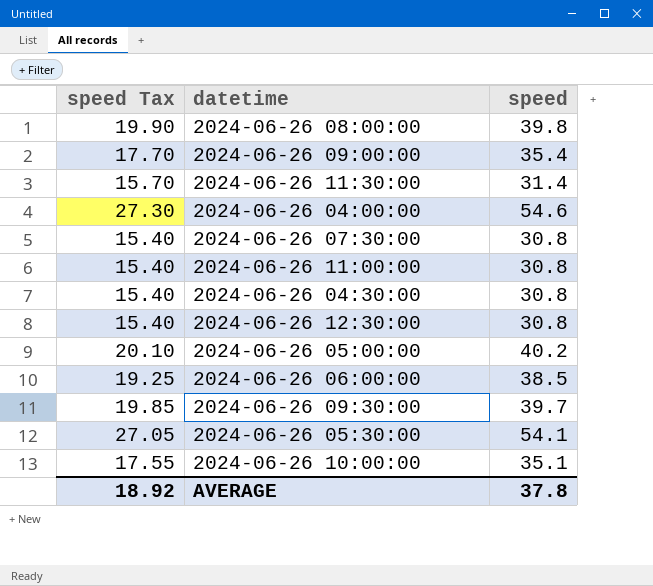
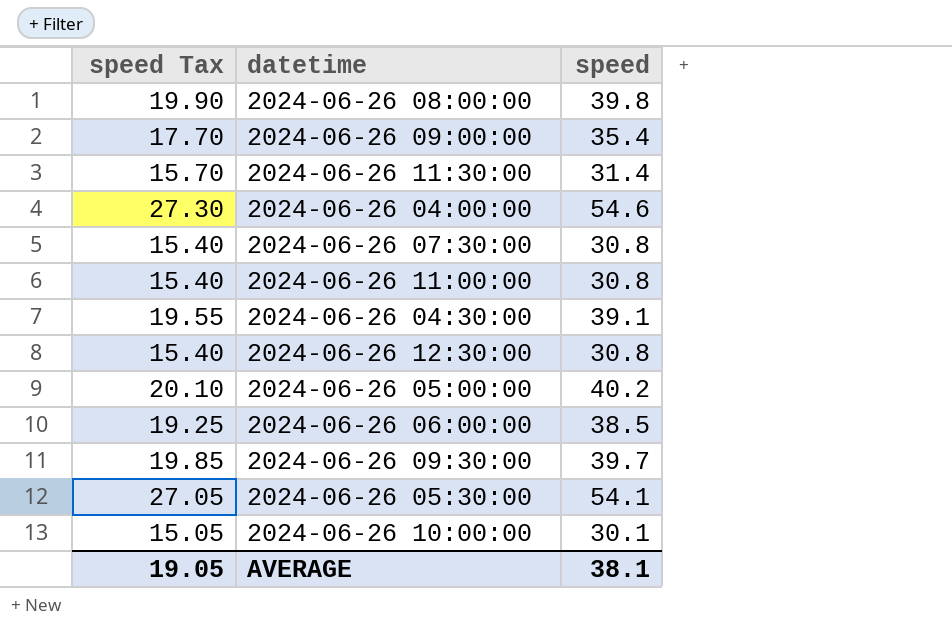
2024-06-26 04:30:00 | speed Tax: 15.40 -> 19.55
2024-06-26 04:30:00 | speed: 30.8 -> 39.1
2024-06-26 10:00:00 | speed Tax: 17.55 -> 15.05
2024-06-26 10:00:00 | speed: 35.1 -> 30.1
AVERAGE | speed Tax: 18.92 -> 19.05
AVERAGE | speed: 37.8 -> 38.1

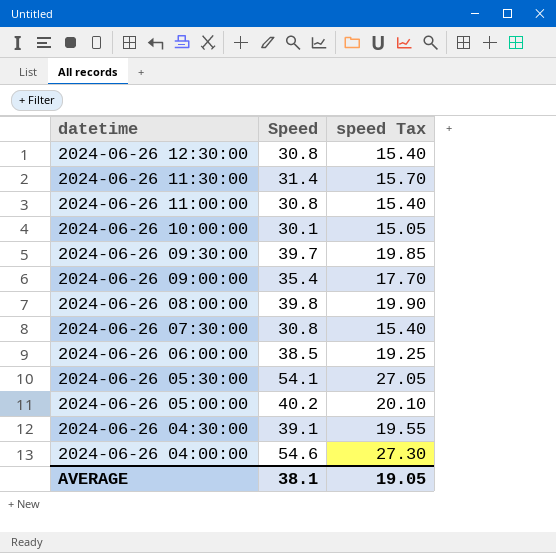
row order: none -> datetime descending
column name: speed -> Speed
column speed Tax | position: 1 -> 3

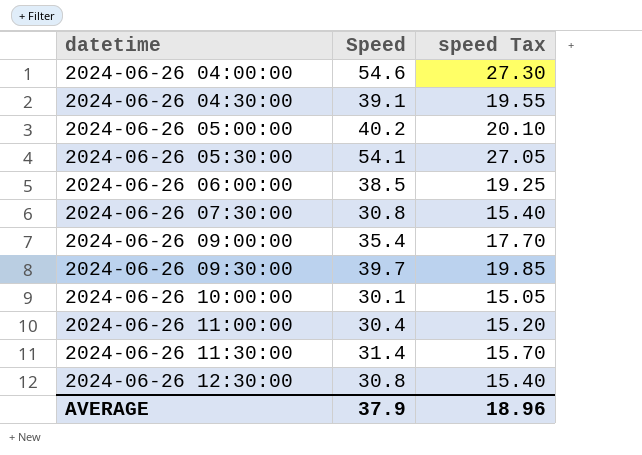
row order: datetime descending -> datetime ascending
row 2024-06-26 08:00:00: 39.8 | 19.90 -> none
2024-06-26 11:00:00 | Speed: 30.8 -> 30.4
2024-06-26 11:00:00 | speed Tax: 15.40 -> 15.20
AVERAGE | Speed: 38.1 -> 37.9
AVERAGE | speed Tax: 19.05 -> 18.96

